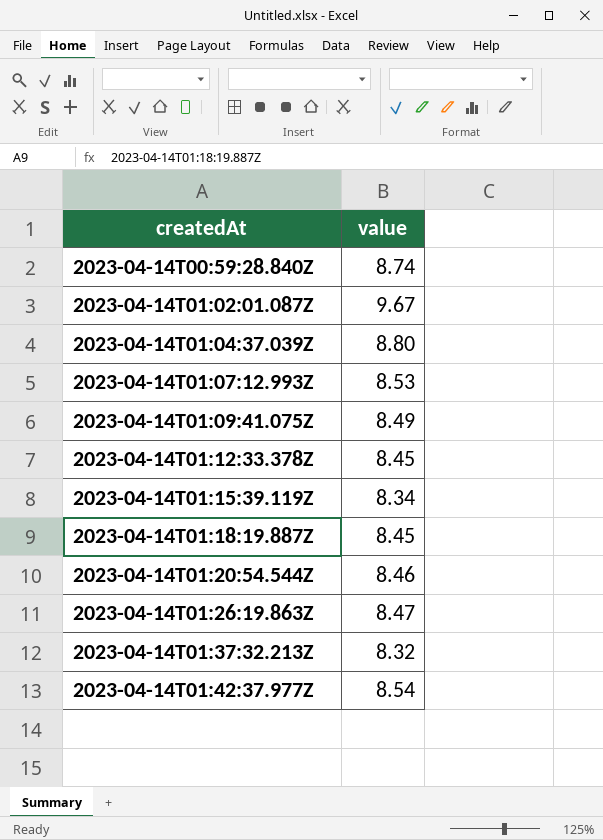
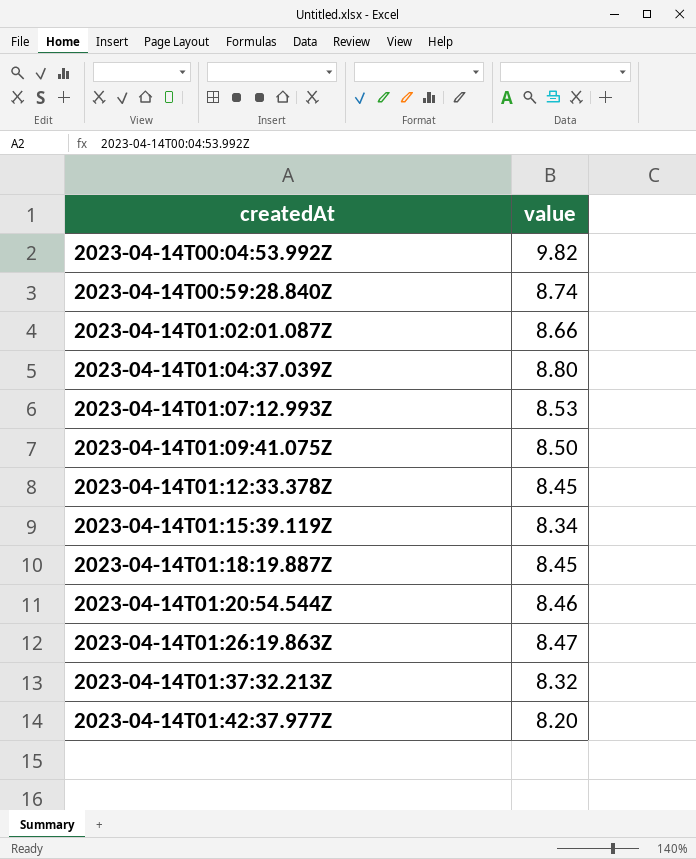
row 2023-04-14T00:04:53.992Z: none -> 9.82
2023-04-14T01:02:01.087Z | value: 9.67 -> 8.66
2023-04-14T01:09:41.075Z | value: 8.49 -> 8.50
2023-04-14T01:42:37.977Z | value: 8.54 -> 8.20

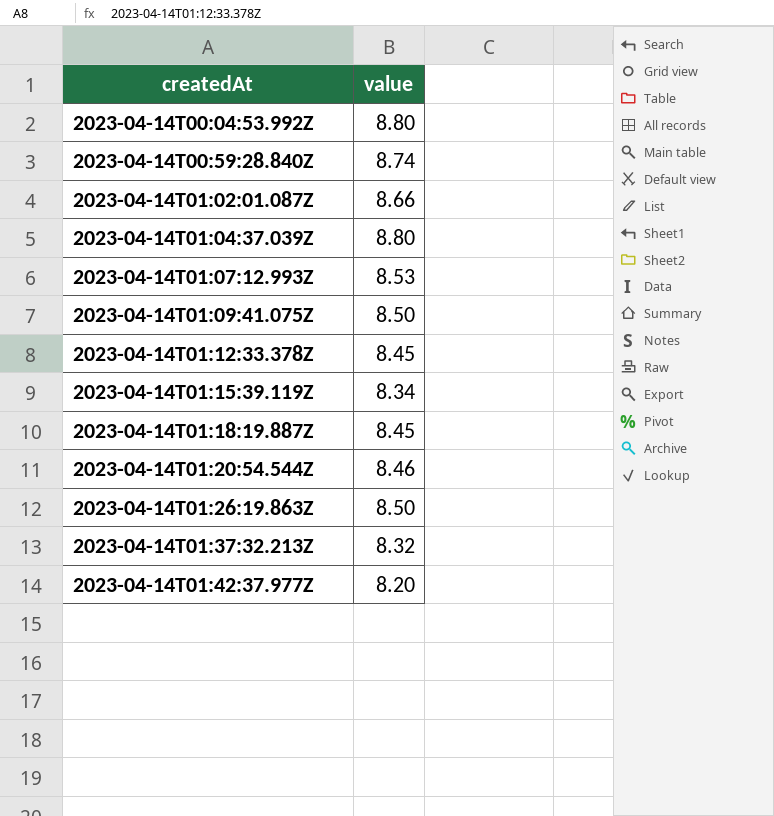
2023-04-14T00:04:53.992Z | value: 9.82 -> 8.80
2023-04-14T01:26:19.863Z | value: 8.47 -> 8.50

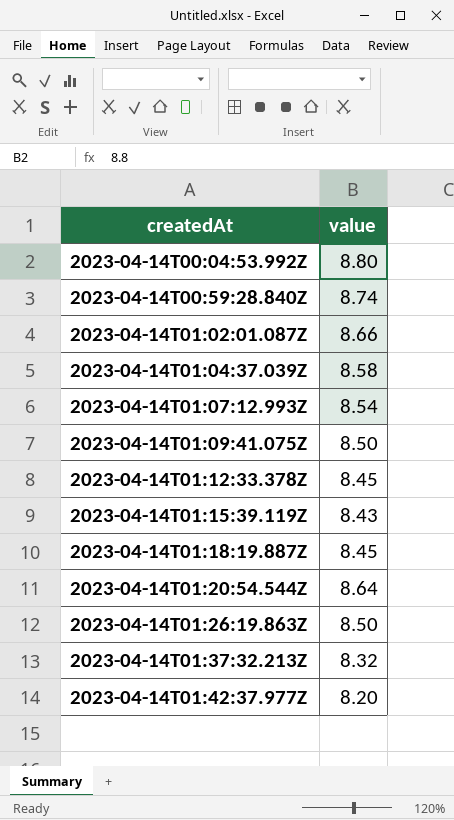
2023-04-14T01:04:37.039Z | value: 8.80 -> 8.58
2023-04-14T01:07:12.993Z | value: 8.53 -> 8.54
2023-04-14T01:15:39.119Z | value: 8.34 -> 8.43
2023-04-14T01:20:54.544Z | value: 8.46 -> 8.64

